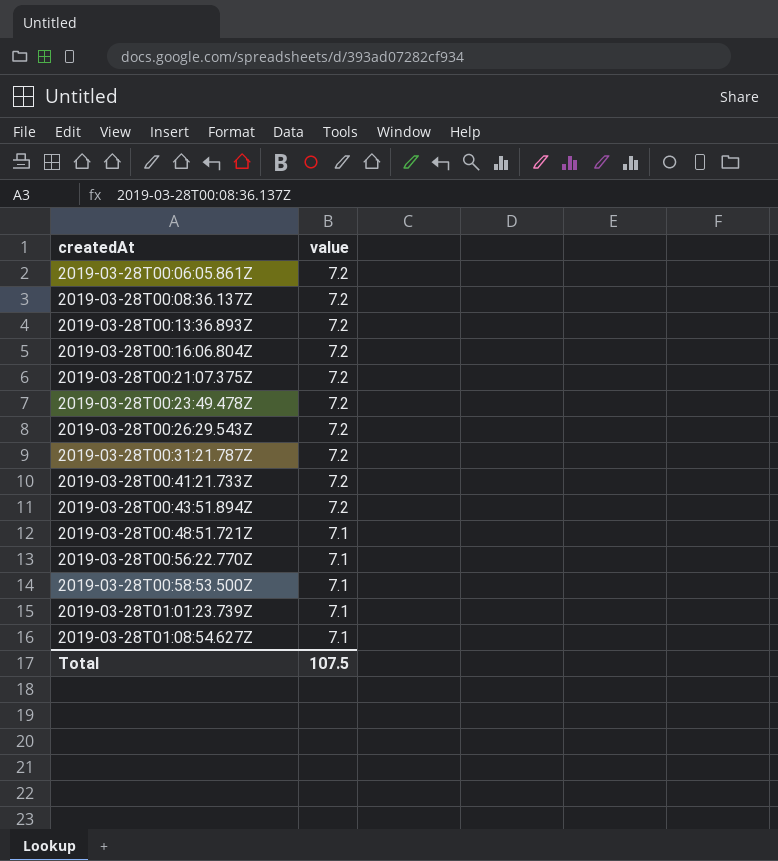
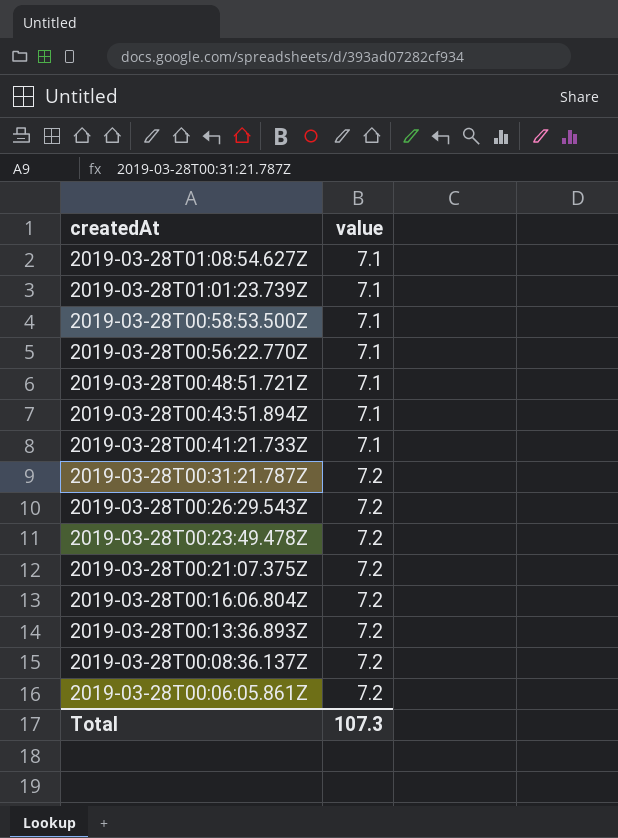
row order: createdAt ascending -> createdAt descending
2019-03-28T00:43:51.894Z | value: 7.2 -> 7.1
2019-03-28T00:41:21.733Z | value: 7.2 -> 7.1
Total | value: 107.5 -> 107.3

